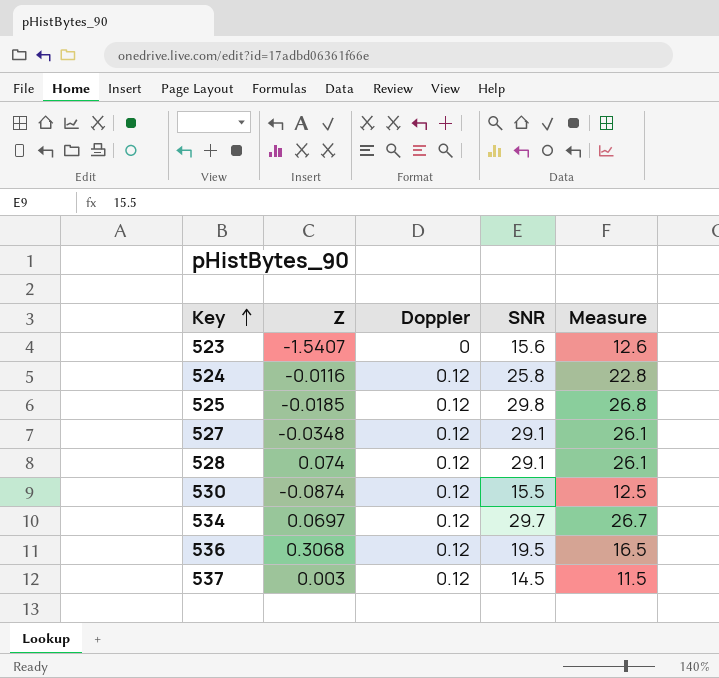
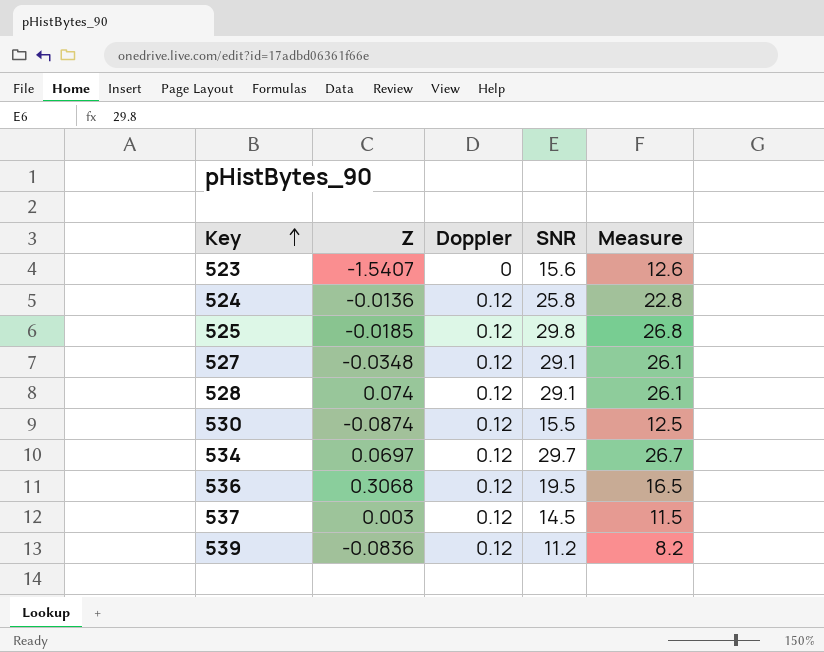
524 | Z: -0.0116 -> -0.0136
row 539: none -> -0.0836 | 0.12 | 11.2 | 8.2

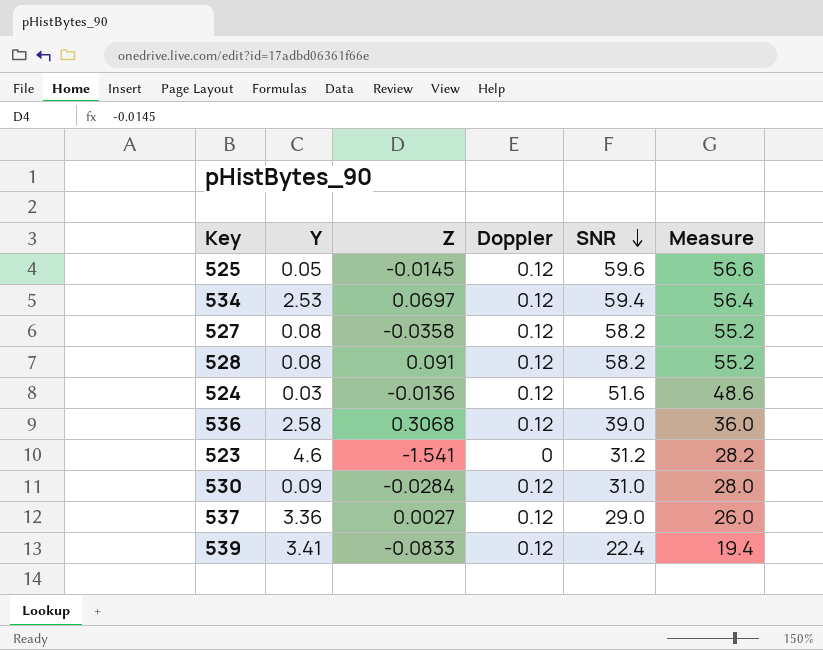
row order: Key ascending -> SNR descending
column Y | position: none -> 2
525 | Z: -0.0185 -> -0.0145
525 | SNR: 29.8 -> 59.6
525 | Measure: 26.8 -> 56.6
534 | SNR: 29.7 -> 59.4
534 | Measure: 26.7 -> 56.4
527 | Z: -0.0348 -> -0.0358
527 | SNR: 29.1 -> 58.2
527 | Measure: 26.1 -> 55.2
528 | Z: 0.074 -> 0.091
528 | SNR: 29.1 -> 58.2
528 | Measure: 26.1 -> 55.2
524 | SNR: 25.8 -> 51.6
524 | Measure: 22.8 -> 48.6
536 | SNR: 19.5 -> 39.0
536 | Measure: 16.5 -> 36.0
523 | Z: -1.5407 -> -1.541
523 | SNR: 15.6 -> 31.2
523 | Measure: 12.6 -> 28.2
530 | Z: -0.0874 -> -0.0284
530 | SNR: 15.5 -> 31.0
530 | Measure: 12.5 -> 28.0
537 | Z: 0.003 -> 0.0027
537 | SNR: 14.5 -> 29.0
537 | Measure: 11.5 -> 26.0
539 | Z: -0.0836 -> -0.0833
539 | SNR: 11.2 -> 22.4
539 | Measure: 8.2 -> 19.4

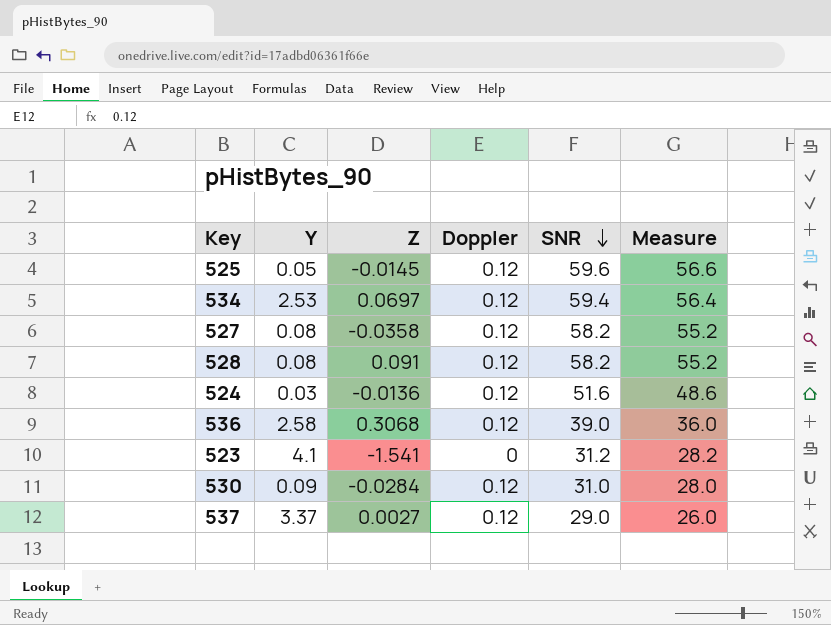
row 539: 3.41 | -0.0833 | 0.12 | 22.4 | 19.4 -> none
523 | Y: 4.6 -> 4.1
537 | Y: 3.36 -> 3.37

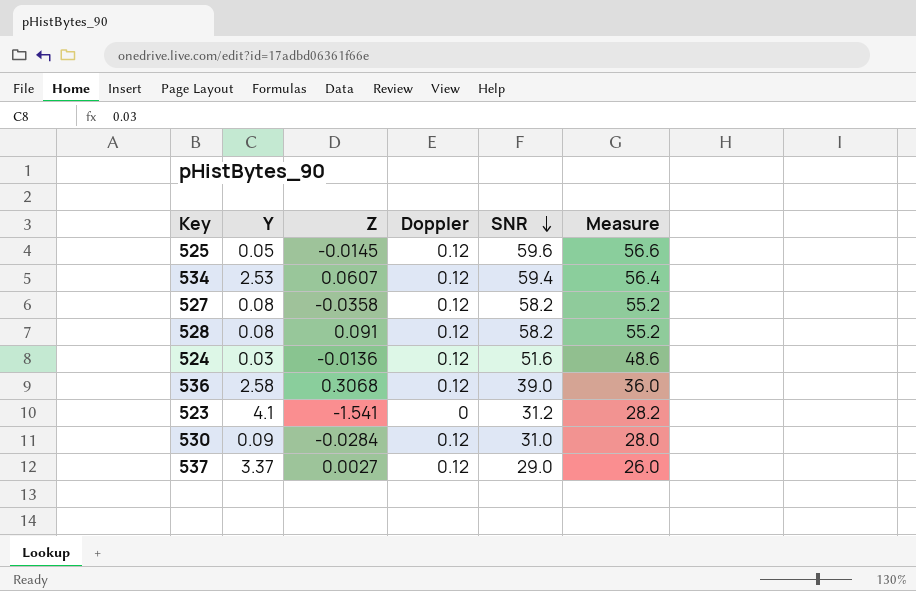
534 | Z: 0.0697 -> 0.0607

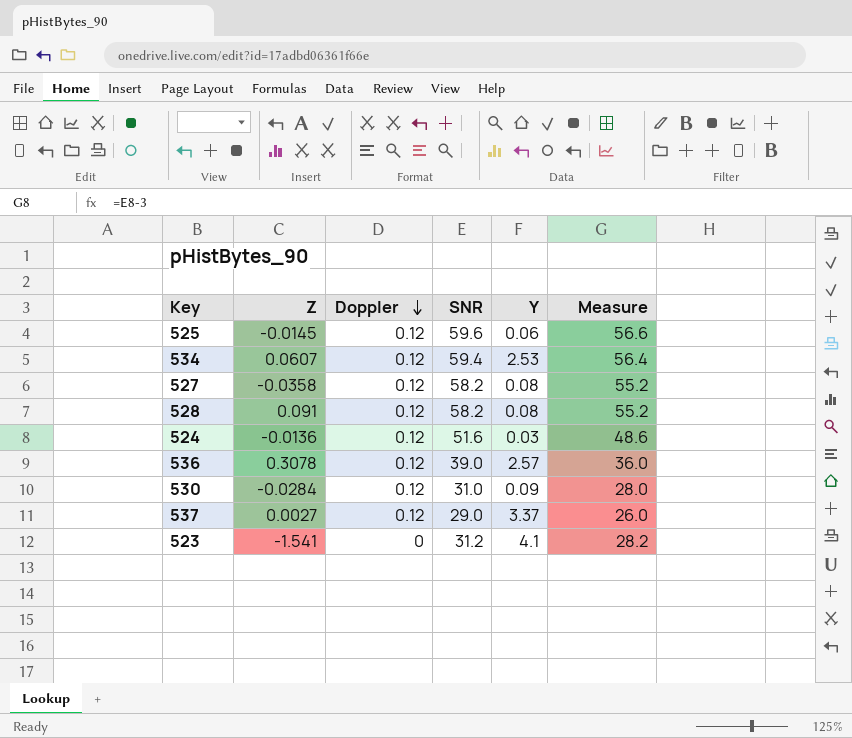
row order: SNR descending -> Doppler descending
column Y | position: 2 -> 5
525 | Y: 0.05 -> 0.06
536 | Z: 0.3068 -> 0.3078
536 | Y: 2.58 -> 2.57

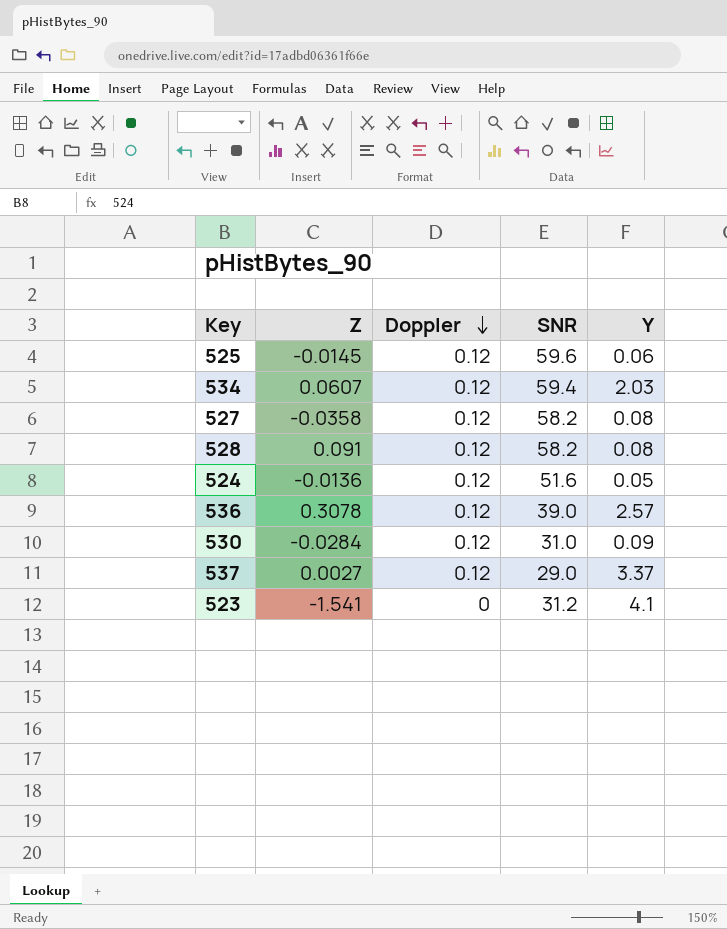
column Measure | formula: [SNR] - 3 -> none
534 | Y: 2.53 -> 2.03
524 | Y: 0.03 -> 0.05

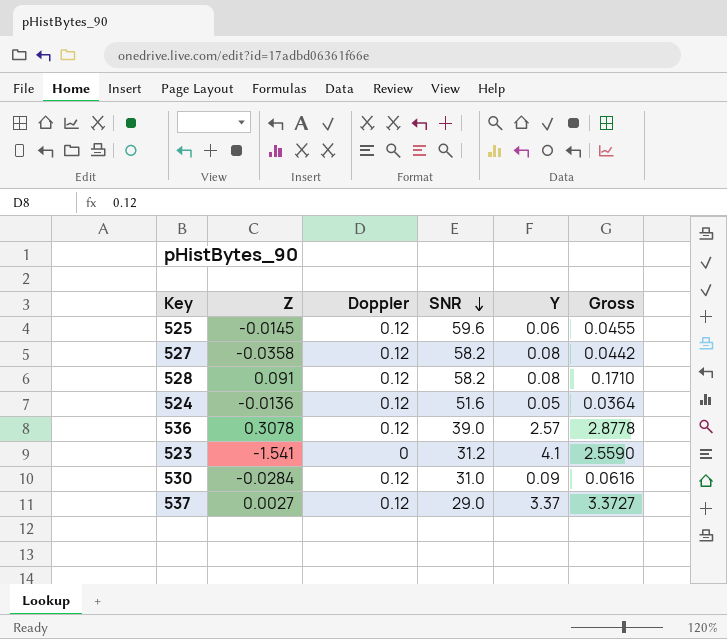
row order: Doppler descending -> SNR descending
column Gross | formula: none -> [Z] + [Y]
row 534: 0.0607 | 0.12 | 59.4 | 2.03 -> none

